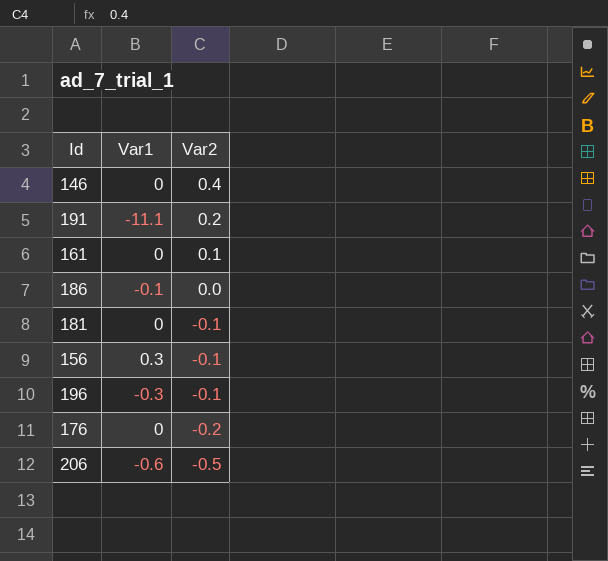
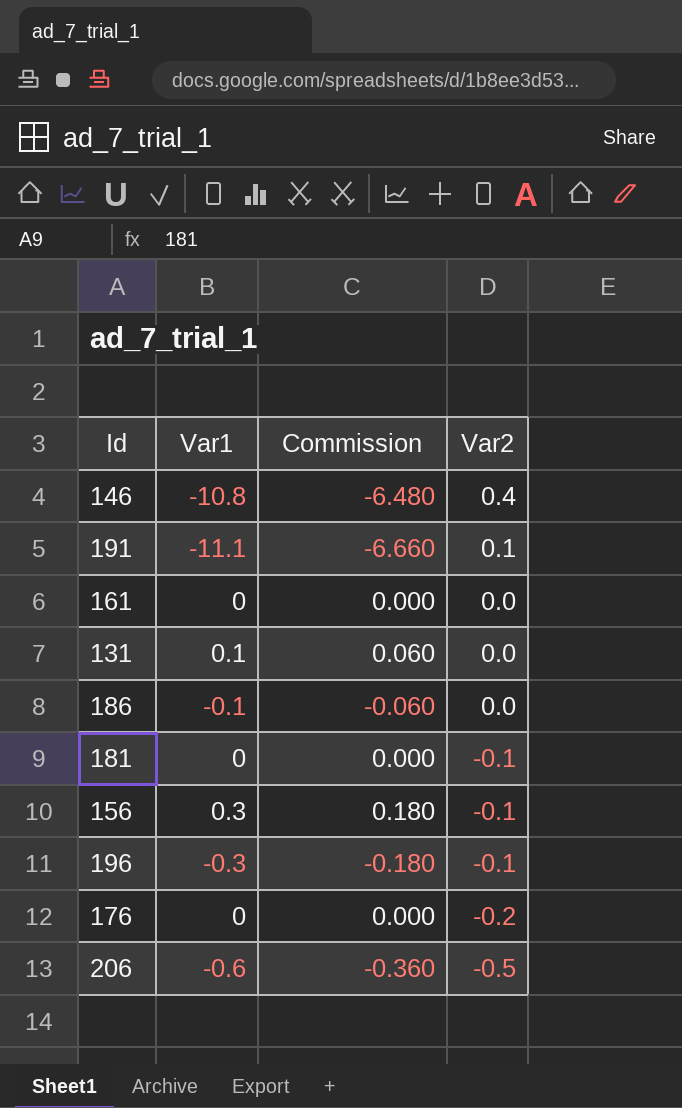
column Commission | formula: none -> [Var1] * 0.6
146 | Var1: 0 -> -10.8
191 | Var2: 0.2 -> 0.1
161 | Var2: 0.1 -> 0.0
row 131: none -> 0.1 | 0.060 | 0.0

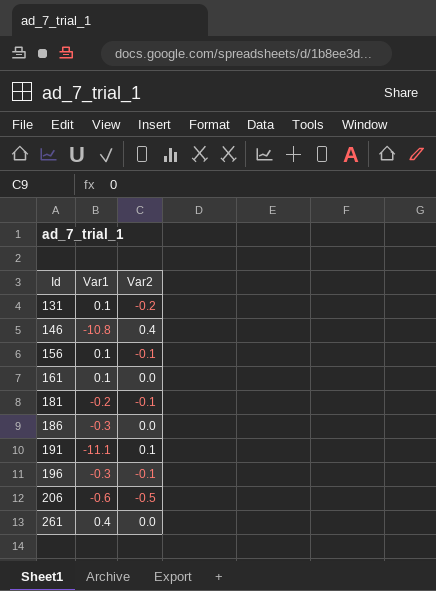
row order: Var2 descending -> Id ascending
column Commission | formula: [Var1] * 0.6 -> none
row 176: 0 | 0.000 | -0.2 -> none
131 | Var2: 0.0 -> -0.2
156 | Var1: 0.3 -> 0.1
161 | Var1: 0 -> 0.1
181 | Var1: 0 -> -0.2
186 | Var1: -0.1 -> -0.3
row 261: none -> 0.4 | 0.0

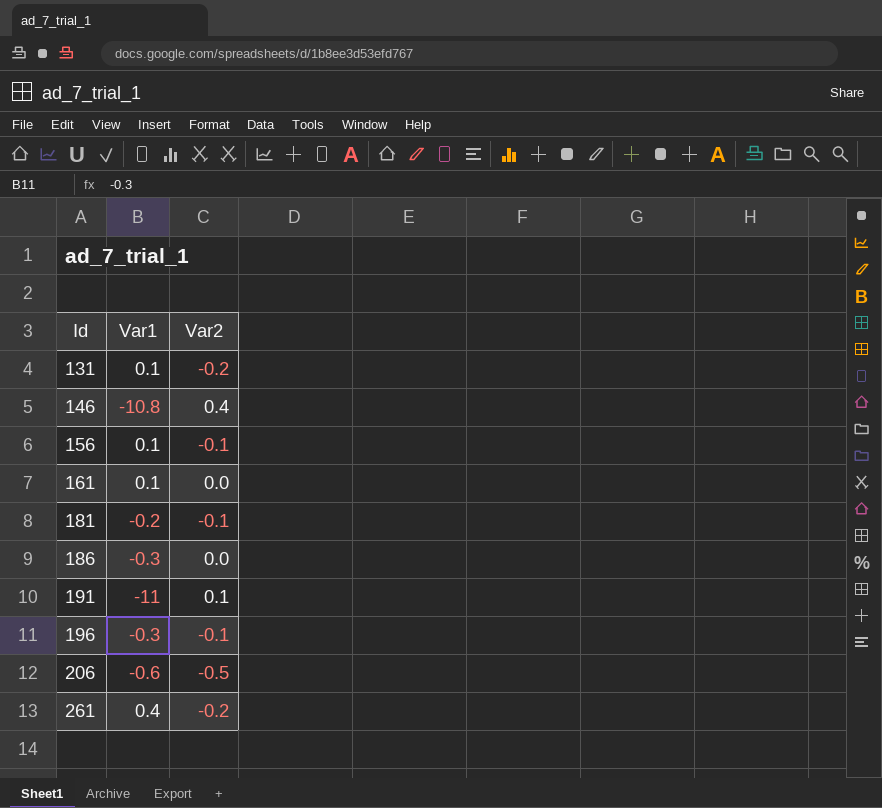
191 | Var1: -11.1 -> -11
261 | Var2: 0.0 -> -0.2

